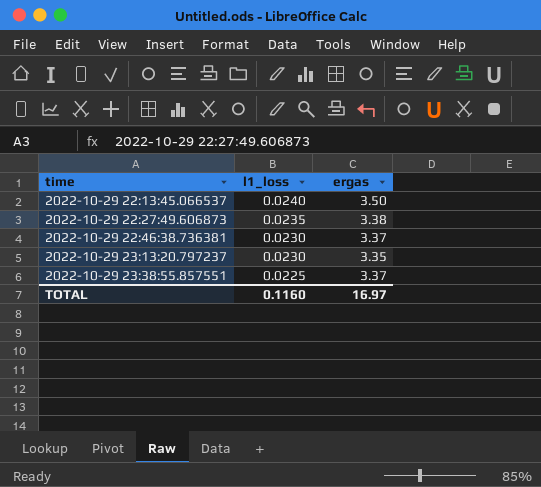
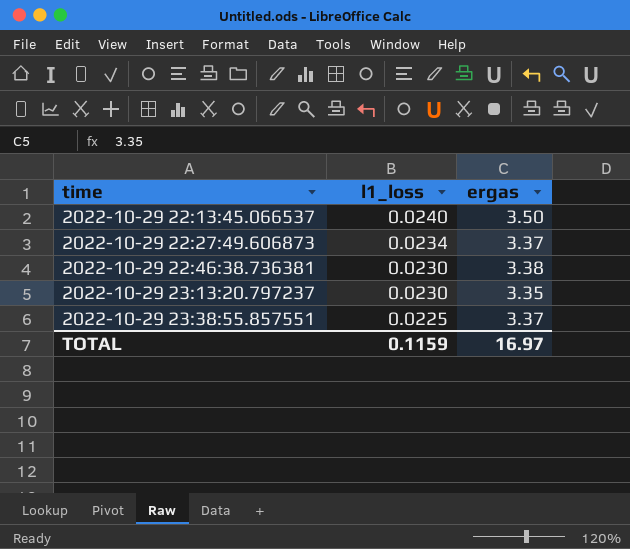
2022-10-29 22:27:49.606873 | l1_loss: 0.0235 -> 0.0234
2022-10-29 22:27:49.606873 | ergas: 3.38 -> 3.37
2022-10-29 22:46:38.736381 | ergas: 3.37 -> 3.38
TOTAL | l1_loss: 0.1160 -> 0.1159

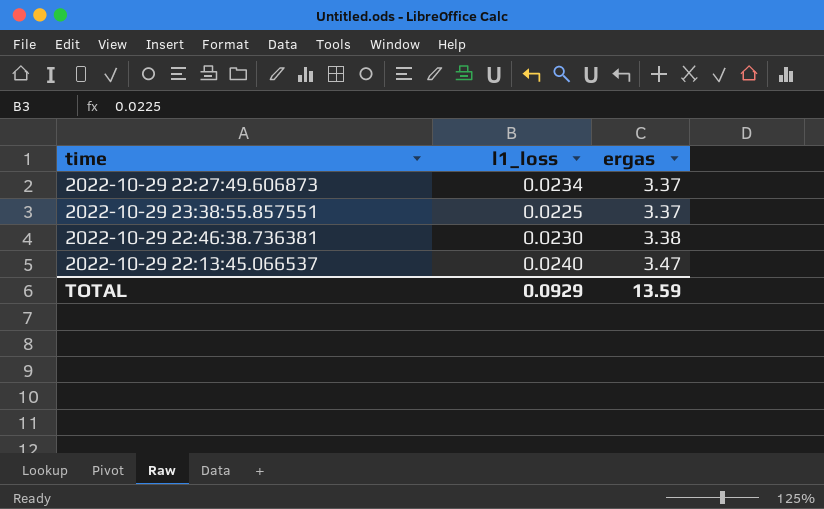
row order: time ascending -> ergas ascending
row 2022-10-29 23:13:20.797237: 0.0230 | 3.35 -> none
2022-10-29 22:13:45.066537 | ergas: 3.50 -> 3.47
TOTAL | l1_loss: 0.1159 -> 0.0929
TOTAL | ergas: 16.97 -> 13.59

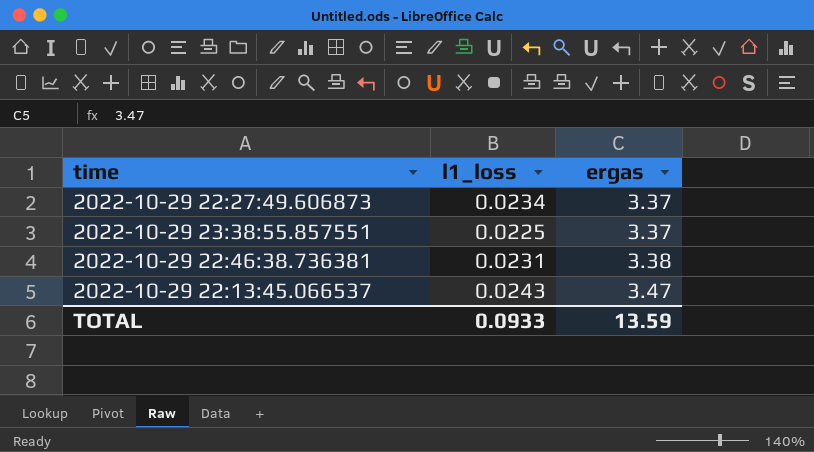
2022-10-29 22:46:38.736381 | l1_loss: 0.0230 -> 0.0231
2022-10-29 22:13:45.066537 | l1_loss: 0.0240 -> 0.0243
TOTAL | l1_loss: 0.0929 -> 0.0933

